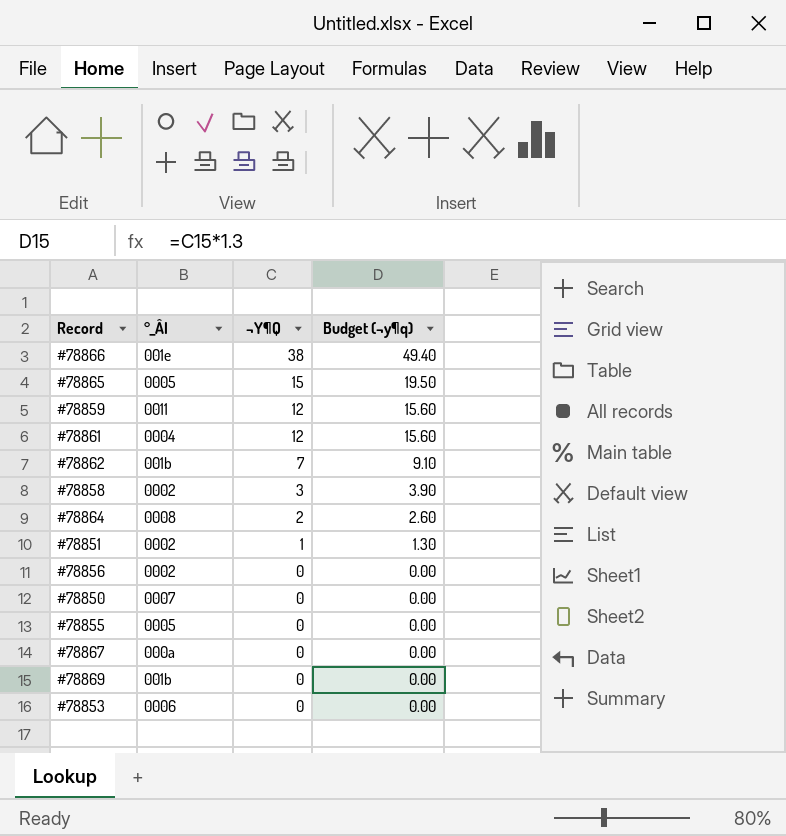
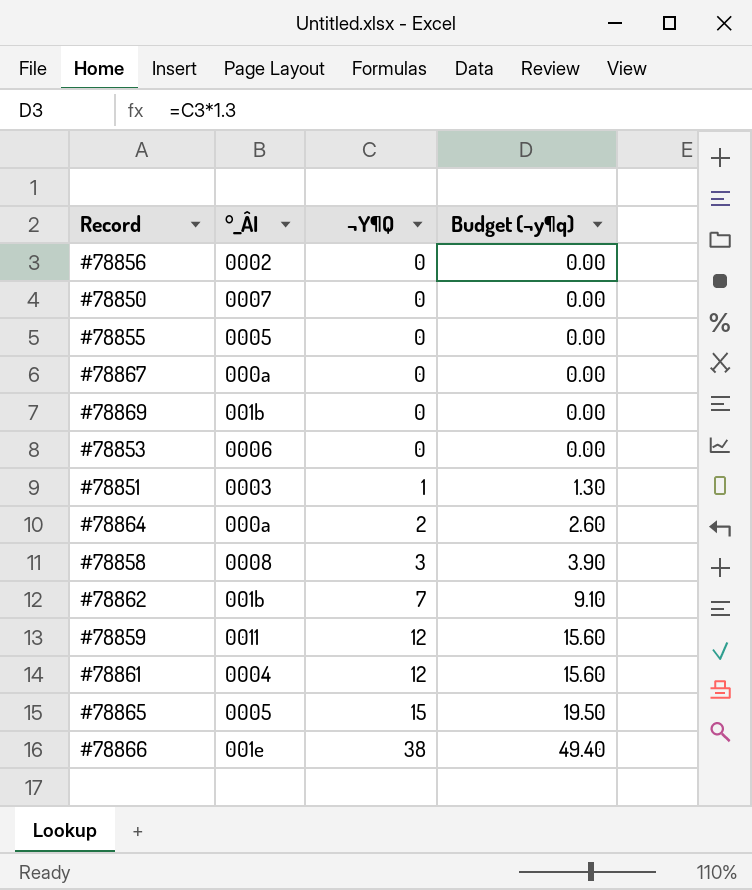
row order: ¬Y¶Q descending -> ¬Y¶Q ascending
#78851 | °_ÂI: 0002 -> 0003
#78864 | °_ÂI: 0008 -> 000a
#78858 | °_ÂI: 0002 -> 0008

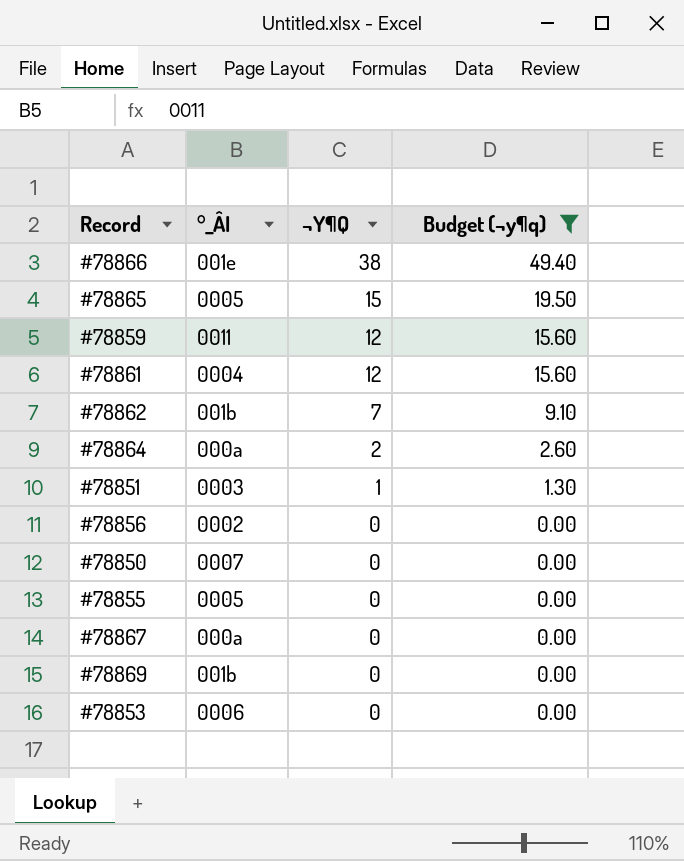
filter: none -> Budget (¬y¶q) != 3.90
row order: ¬Y¶Q ascending -> ¬Y¶Q descending

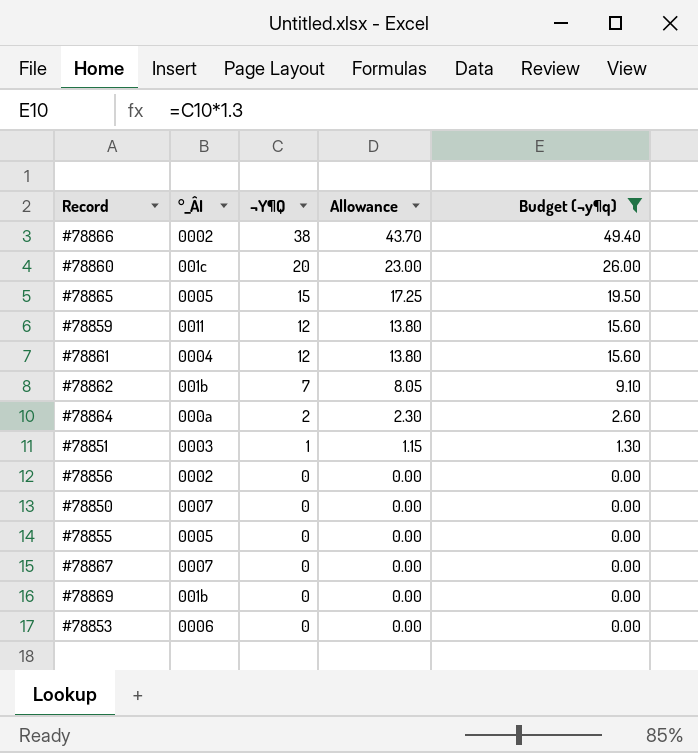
column Allowance | formula: none -> [¬Y¶Q] * 1.15
#78866 | °_ÂI: 001e -> 0002
row #78860: none -> 001c | 20 | 23.00 | 26.00
#78867 | °_ÂI: 000a -> 0007

